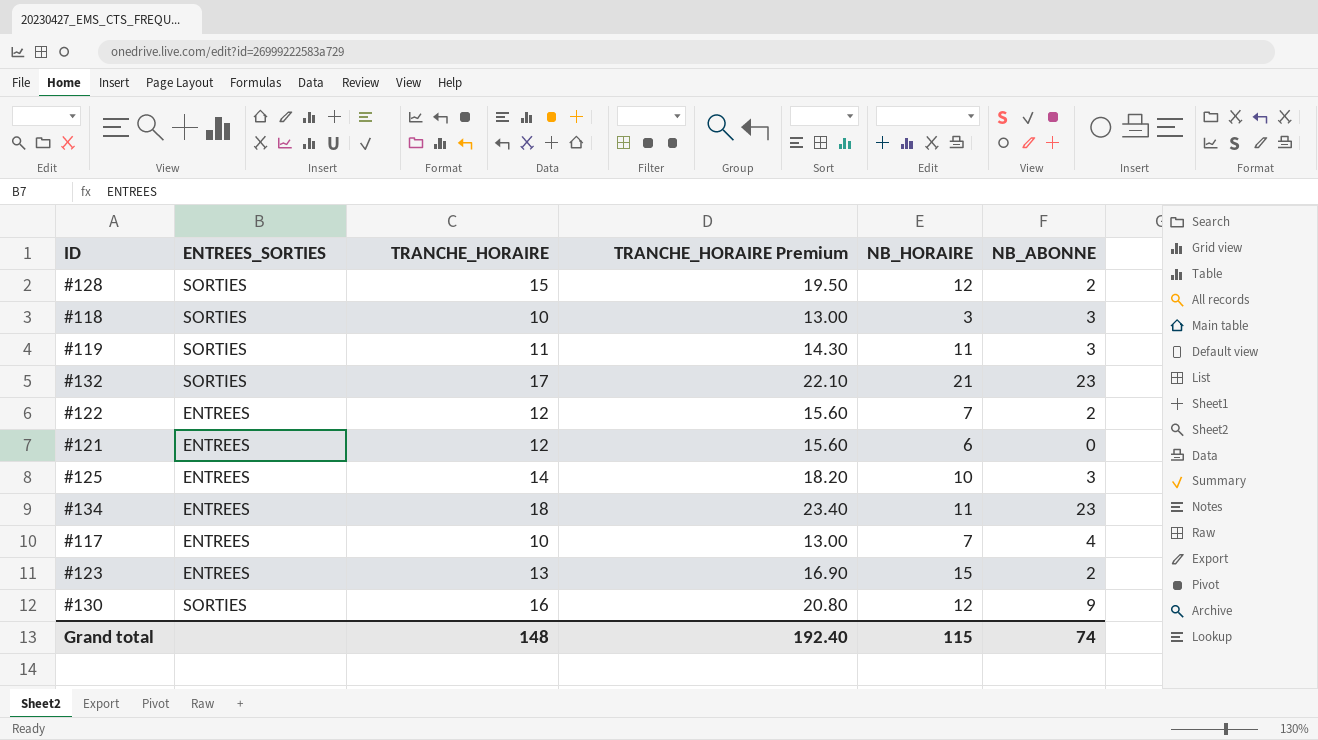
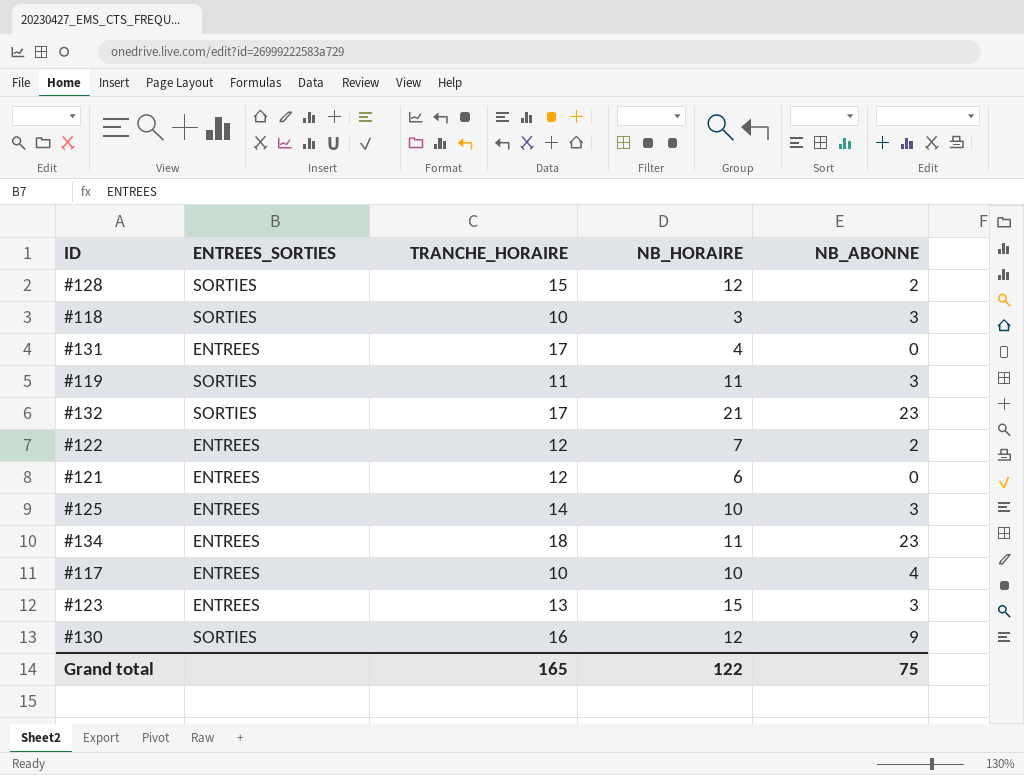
column TRANCHE_HORAIRE Premium | formula: [TRANCHE_HORAIRE] * 1.3 -> none
row #131: none -> ENTREES | 17 | 4 | 0
#117 | NB_HORAIRE: 7 -> 10
#123 | NB_ABONNE: 2 -> 3
Grand total | TRANCHE_HORAIRE: 148 -> 165
Grand total | NB_HORAIRE: 115 -> 122
Grand total | NB_ABONNE: 74 -> 75

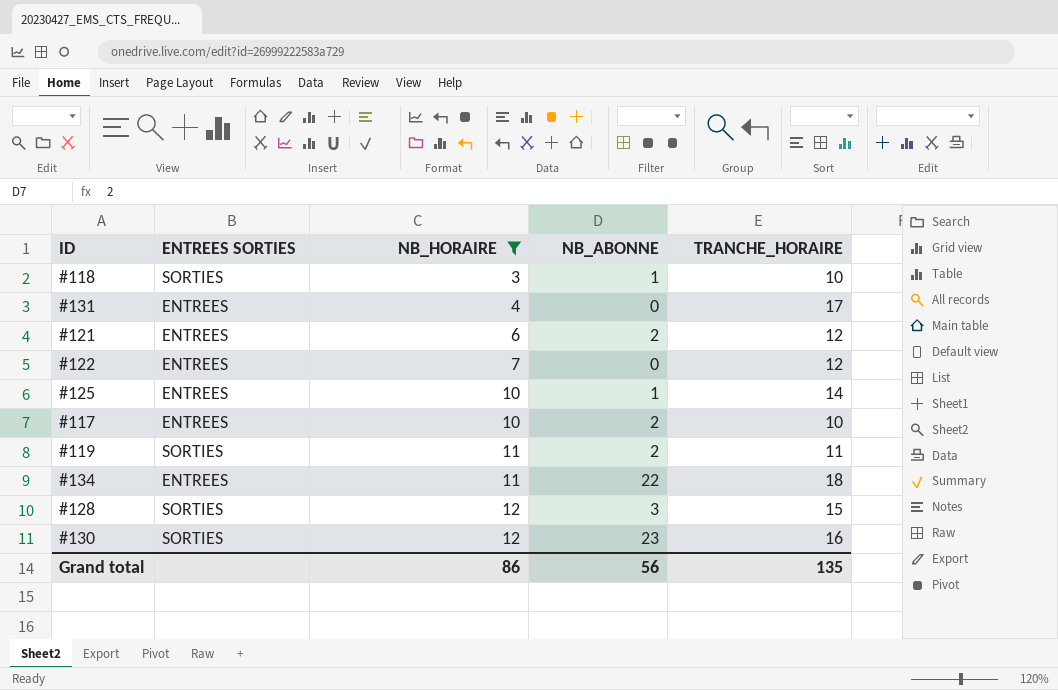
filter: none -> NB_HORAIRE <= 12
row order: none -> NB_HORAIRE ascending
column name: ENTREES_SORTIES -> ENTREES SORTIES
column TRANCHE_HORAIRE | position: 3 -> 5
#118 | NB_ABONNE: 3 -> 1
#121 | NB_ABONNE: 0 -> 2
#122 | NB_ABONNE: 2 -> 0
#125 | NB_ABONNE: 3 -> 1
#117 | NB_ABONNE: 4 -> 2
#119 | NB_ABONNE: 3 -> 2
#134 | NB_ABONNE: 23 -> 22
#128 | NB_ABONNE: 2 -> 3
#130 | NB_ABONNE: 9 -> 23
Grand total | NB_HORAIRE: 122 -> 86
Grand total | NB_ABONNE: 75 -> 56
Grand total | TRANCHE_HORAIRE: 165 -> 135

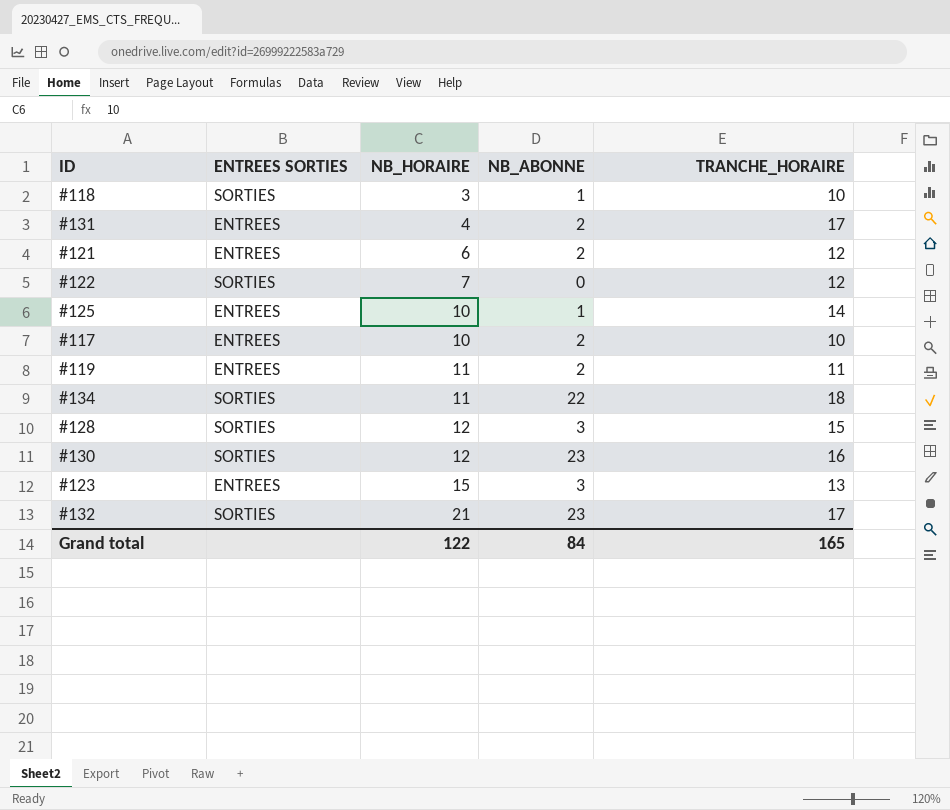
filter: NB_HORAIRE <= 12 -> none
#131 | NB_ABONNE: 0 -> 2
#122 | ENTREES SORTIES: ENTREES -> SORTIES
#119 | ENTREES SORTIES: SORTIES -> ENTREES
#134 | ENTREES SORTIES: ENTREES -> SORTIES
Grand total | NB_HORAIRE: 86 -> 122
Grand total | NB_ABONNE: 56 -> 84
Grand total | TRANCHE_HORAIRE: 135 -> 165

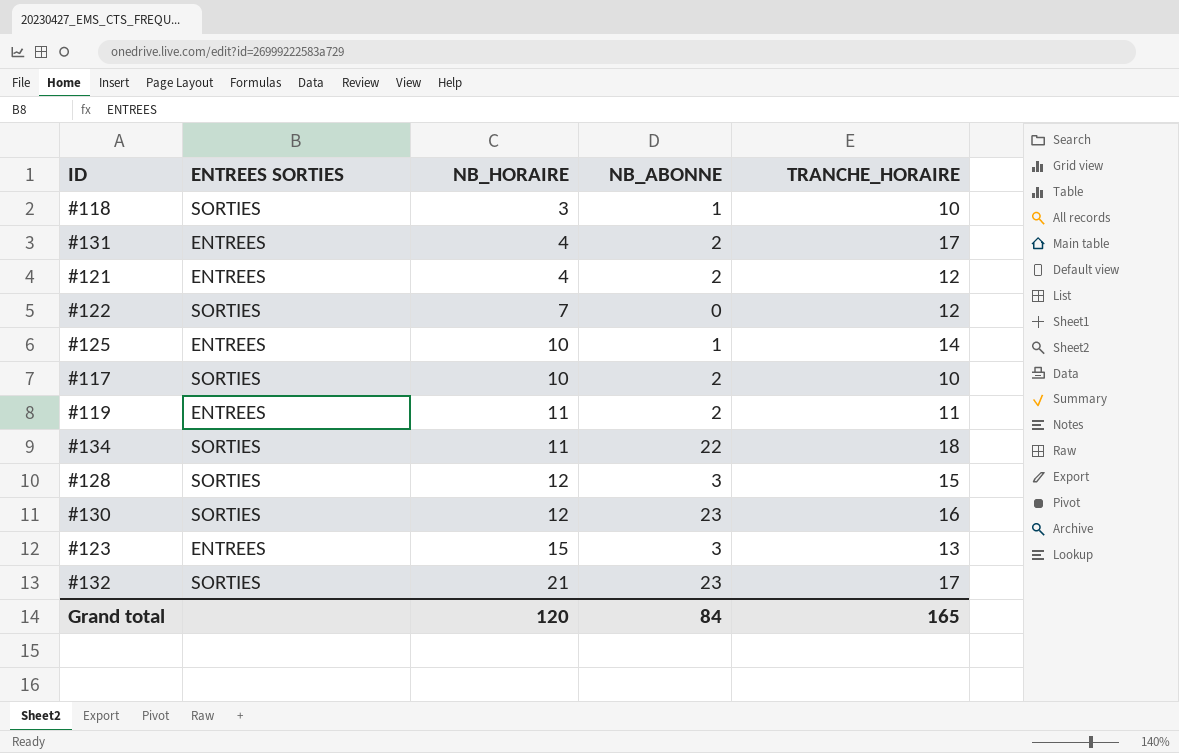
#121 | NB_HORAIRE: 6 -> 4
#117 | ENTREES SORTIES: ENTREES -> SORTIES
Grand total | NB_HORAIRE: 122 -> 120

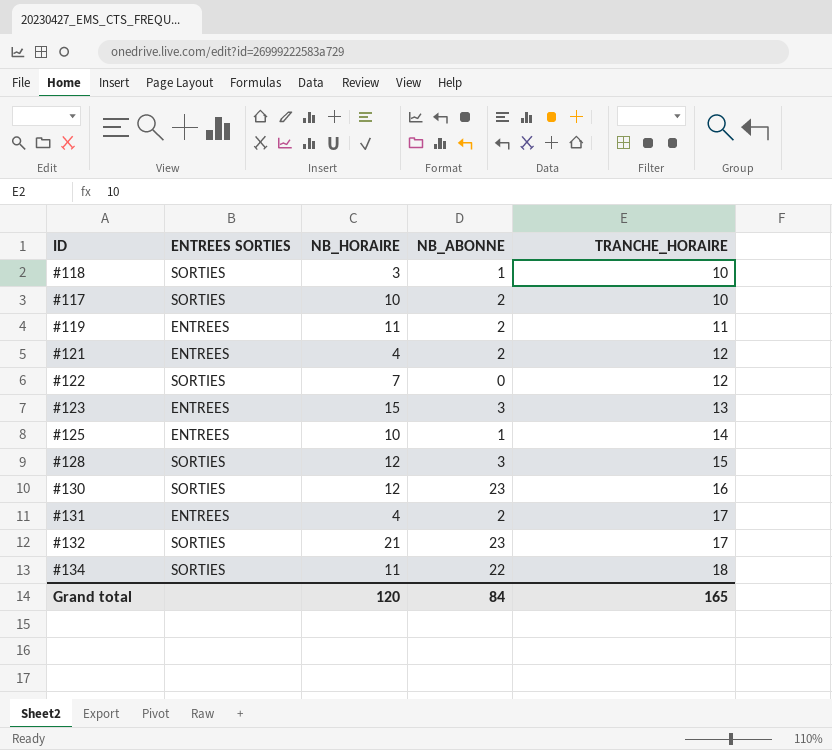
row order: NB_HORAIRE ascending -> TRANCHE_HORAIRE ascending

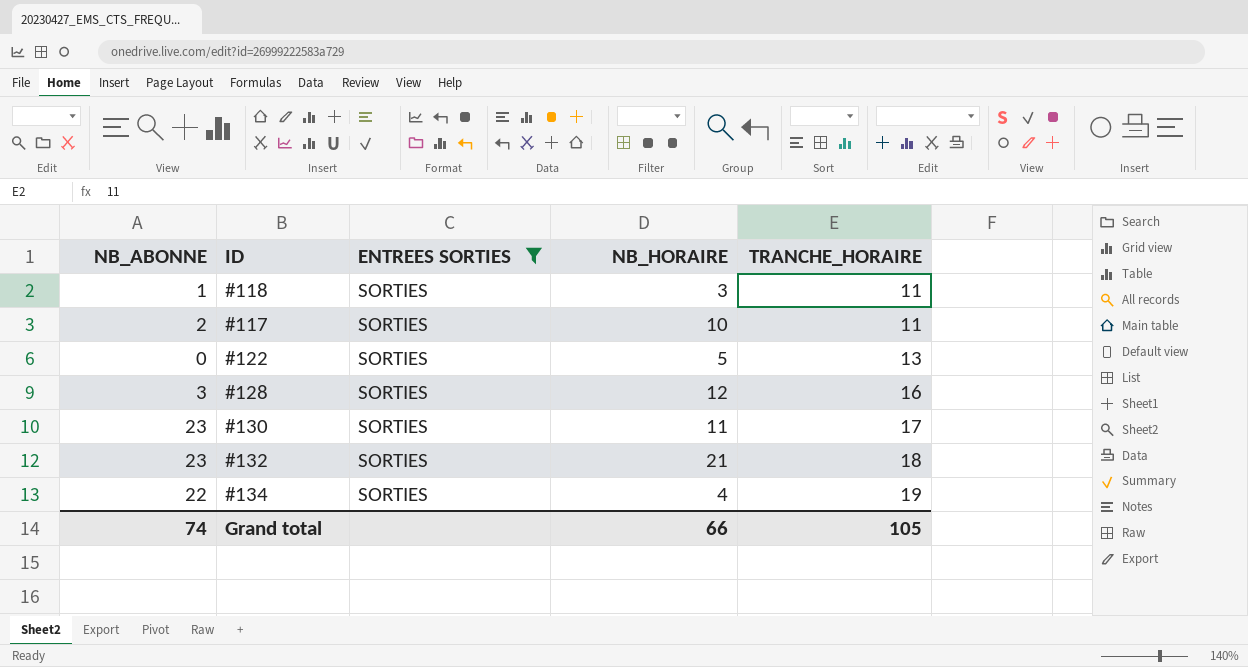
filter: none -> ENTREES SORTIES = SORTIES
column NB_ABONNE | position: 4 -> 1
#118 | TRANCHE_HORAIRE: 10 -> 11
#117 | TRANCHE_HORAIRE: 10 -> 11
#122 | NB_HORAIRE: 7 -> 5
#122 | TRANCHE_HORAIRE: 12 -> 13
#128 | TRANCHE_HORAIRE: 15 -> 16
#130 | NB_HORAIRE: 12 -> 11
#130 | TRANCHE_HORAIRE: 16 -> 17
#132 | TRANCHE_HORAIRE: 17 -> 18
#134 | NB_HORAIRE: 11 -> 4
#134 | TRANCHE_HORAIRE: 18 -> 19
Grand total | NB_ABONNE: 84 -> 74
Grand total | NB_HORAIRE: 120 -> 66
Grand total | TRANCHE_HORAIRE: 165 -> 105

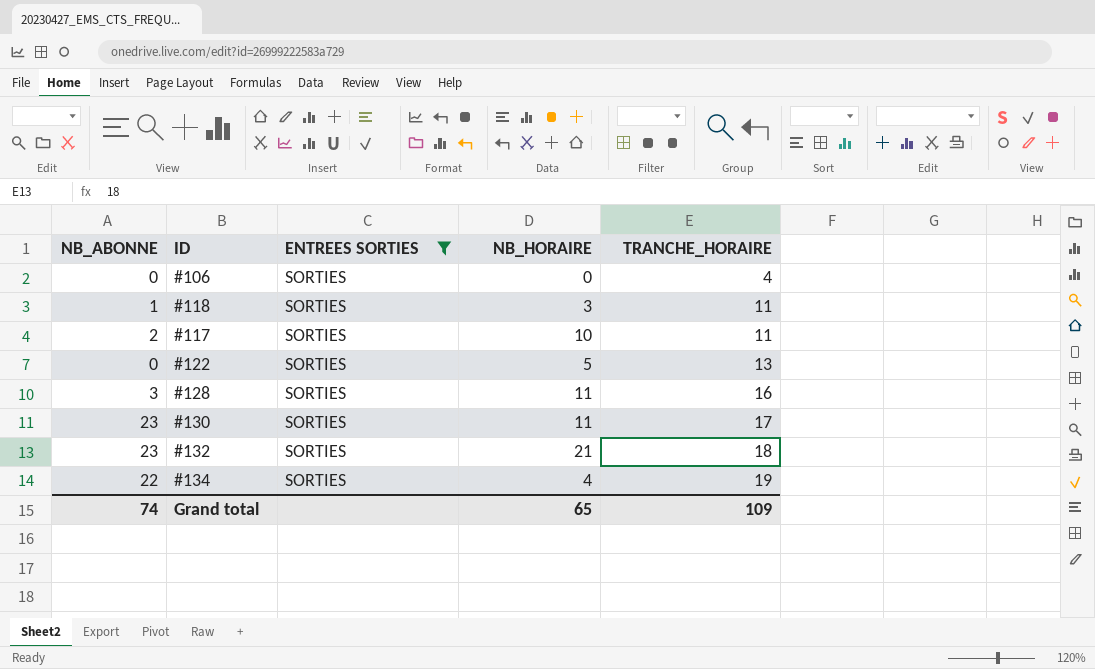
row #106: none -> 0 | SORTIES | 0 | 4
#128 | NB_HORAIRE: 12 -> 11
Grand total | NB_HORAIRE: 66 -> 65
Grand total | TRANCHE_HORAIRE: 105 -> 109

